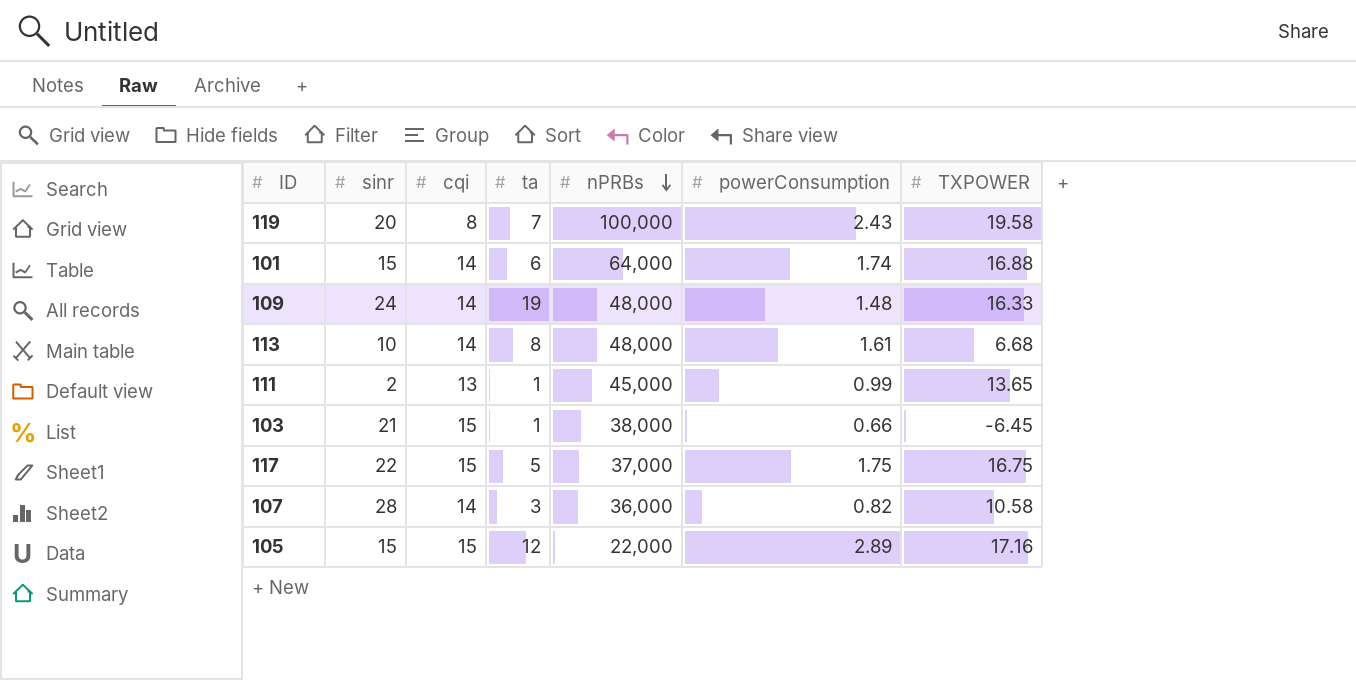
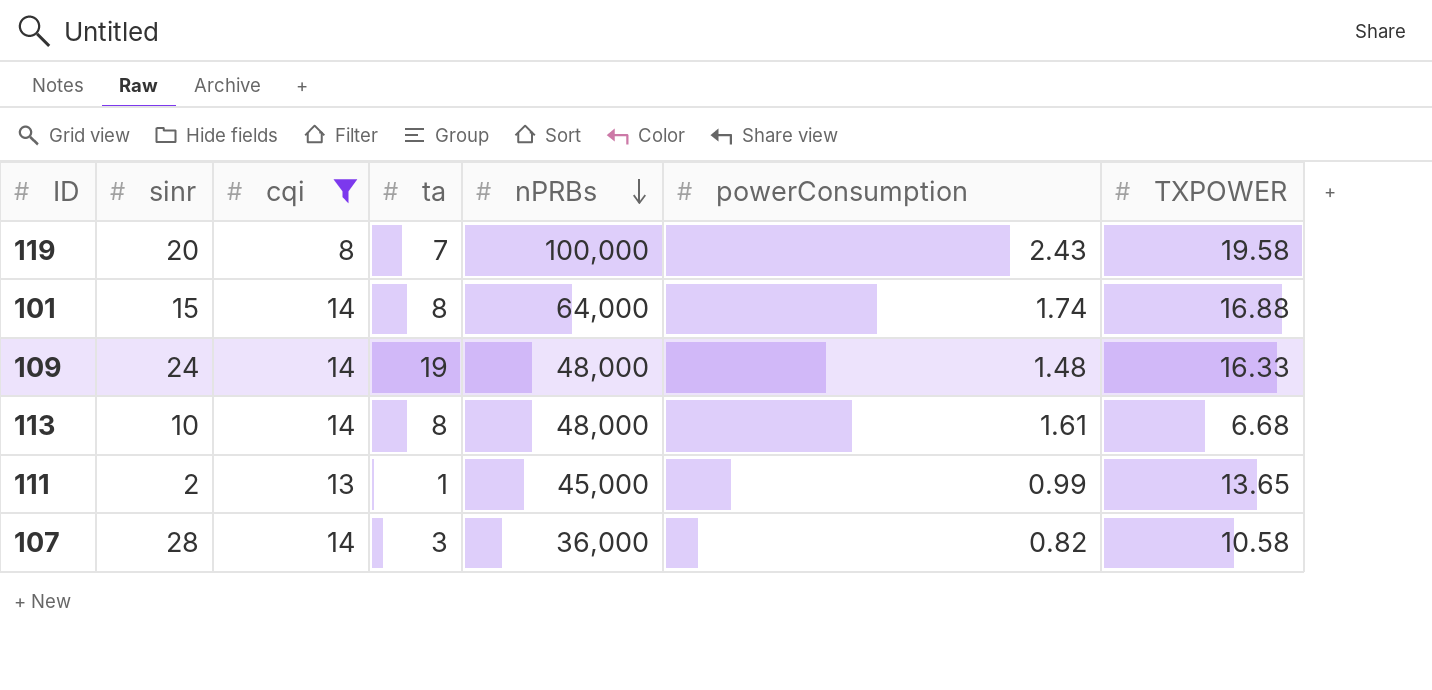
filter: none -> cqi != 15
101 | ta: 6 -> 8

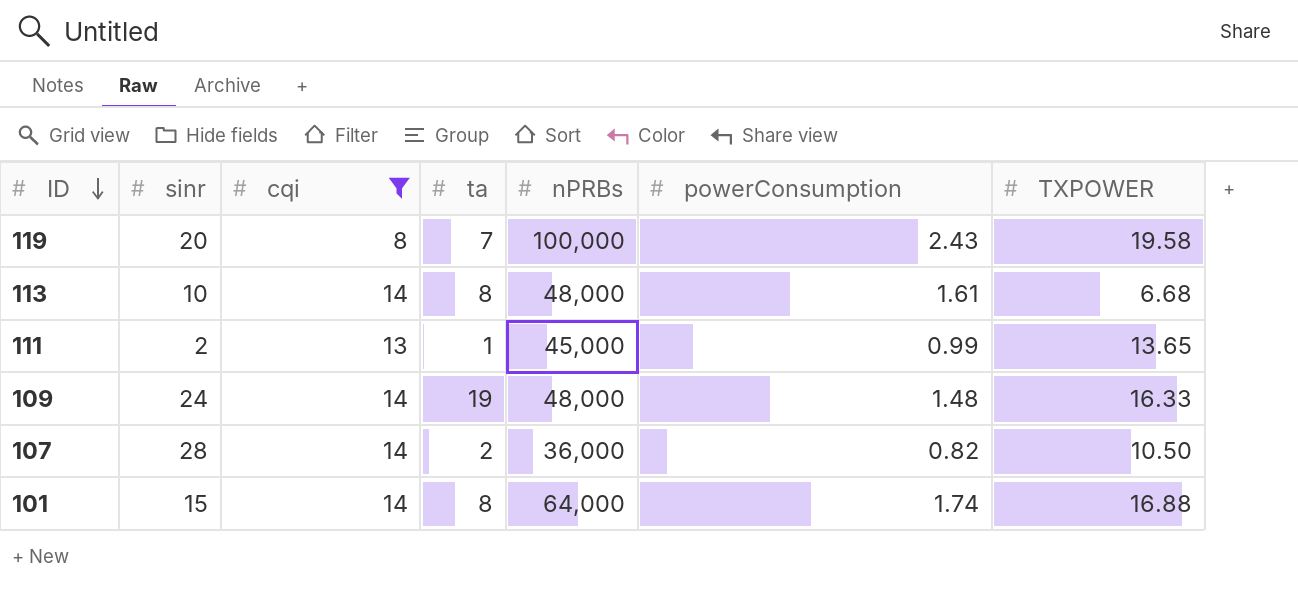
row order: nPRBs descending -> ID descending
107 | ta: 3 -> 2
107 | TXPOWER: 10.58 -> 10.50

